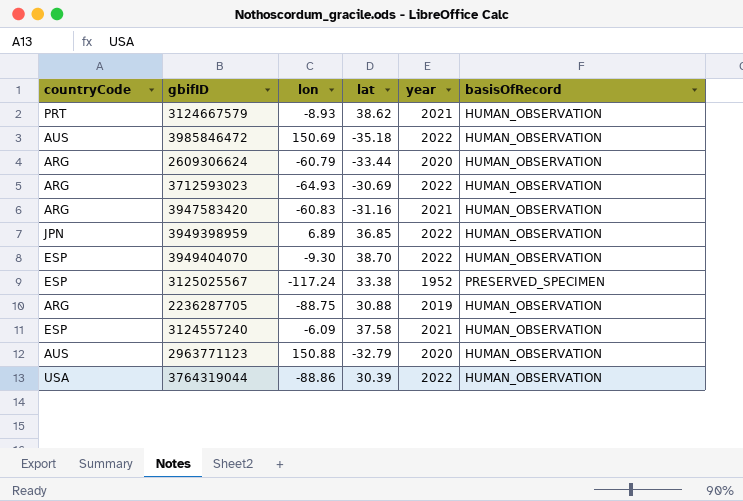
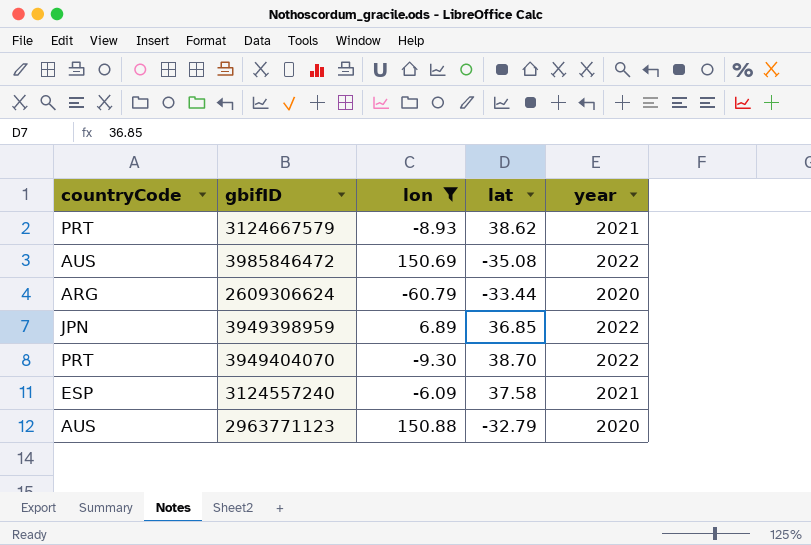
filter: none -> lon >= -60.79
column basisOfRecord | position: 6 -> none
3985846472 | lat: -35.18 -> -35.08
3949404070 | countryCode: ESP -> PRT

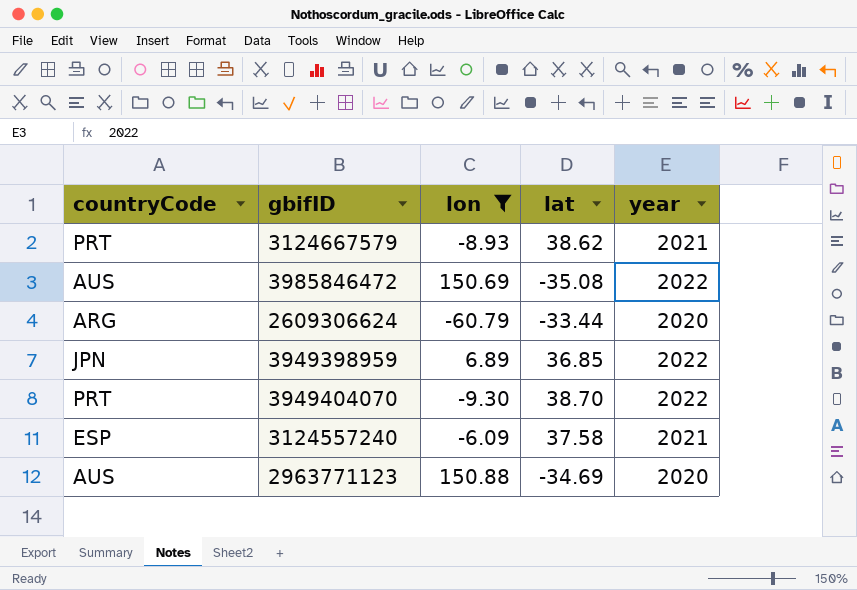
2963771123 | lat: -32.79 -> -34.69

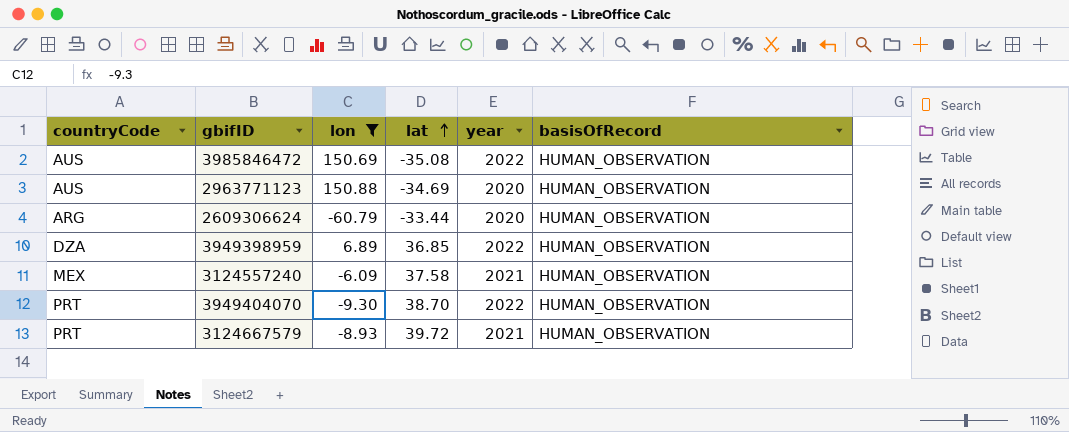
row order: none -> lat ascending
column basisOfRecord | position: none -> 6
3949398959 | countryCode: JPN -> DZA
3124557240 | countryCode: ESP -> MEX
3124667579 | lat: 38.62 -> 39.72

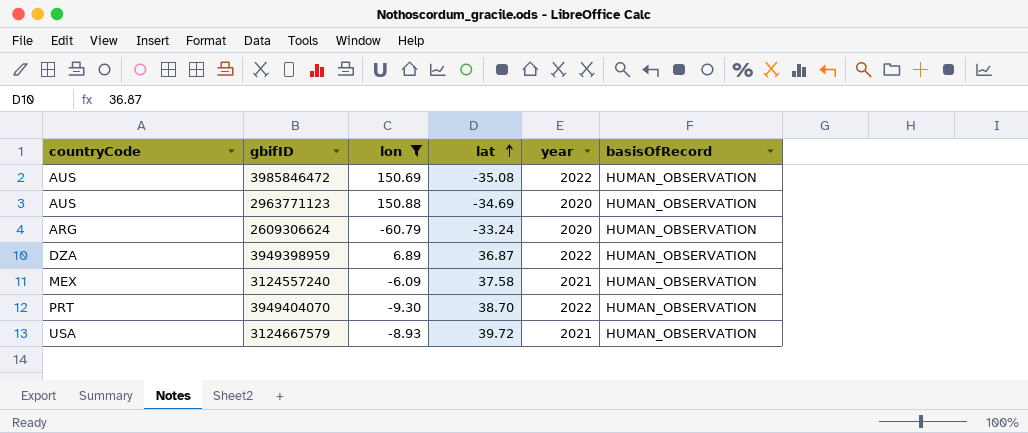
2609306624 | lat: -33.44 -> -33.24
3949398959 | lat: 36.85 -> 36.87
3124667579 | countryCode: PRT -> USA

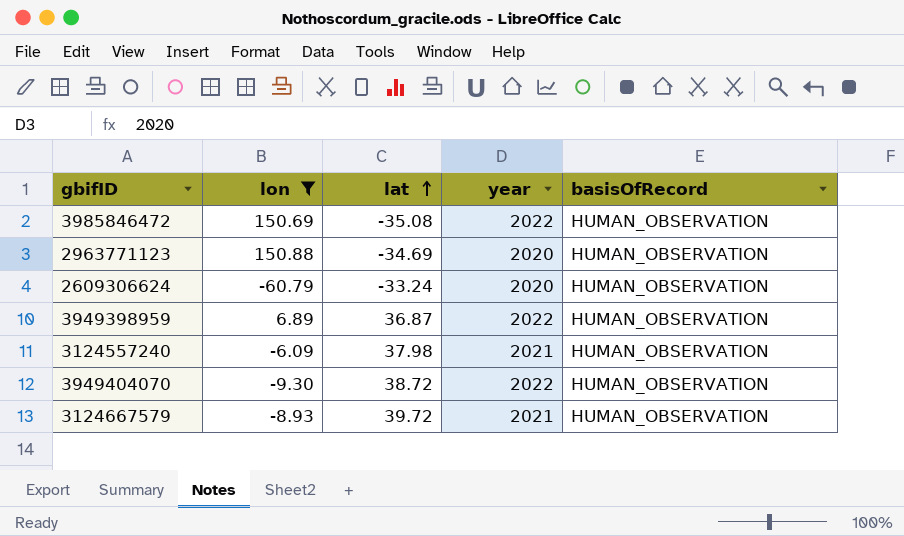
column countryCode | position: 1 -> none
3124557240 | lat: 37.58 -> 37.98
3949404070 | lat: 38.70 -> 38.72

